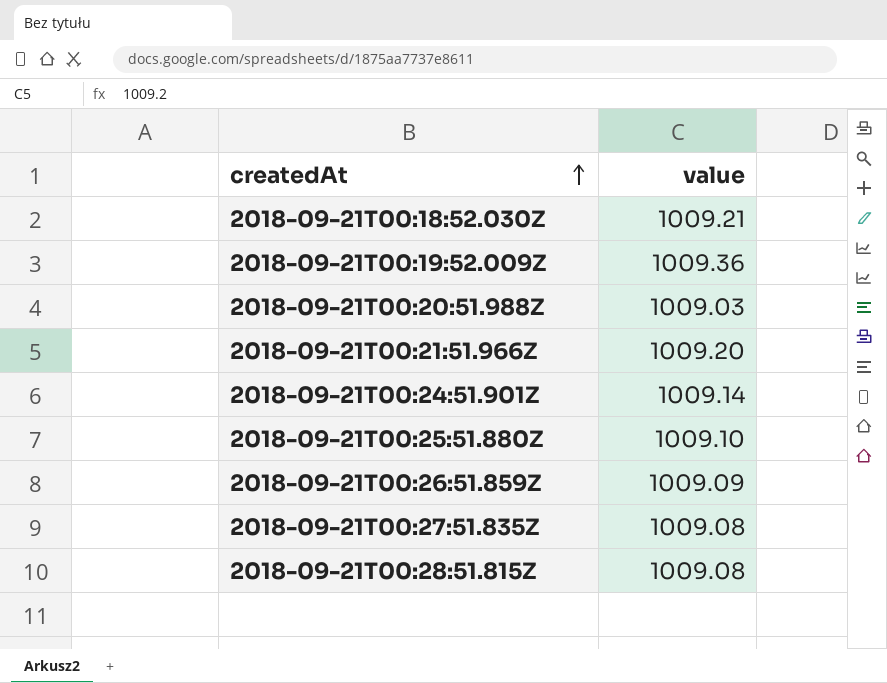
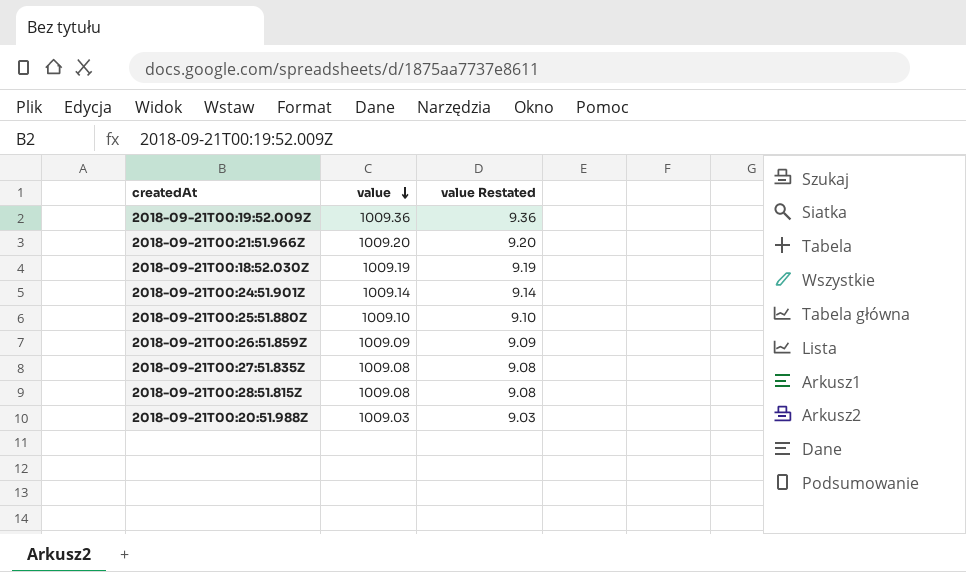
row order: createdAt ascending -> value descending
column value Restated | formula: none -> [value] - 1000
2018-09-21T00:18:52.030Z | value: 1009.21 -> 1009.19

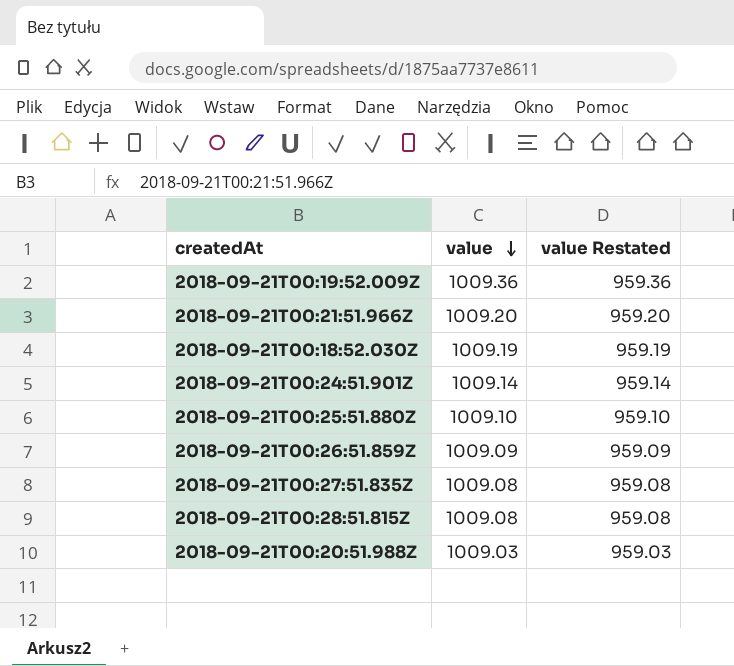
column value Restated | formula: [value] - 1000 -> [value] - 50

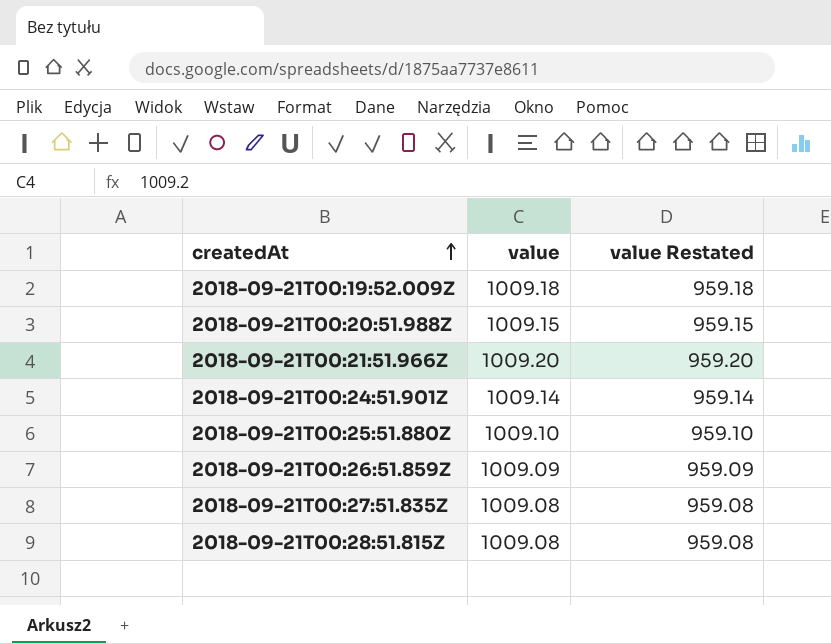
row order: value descending -> createdAt ascending
row 2018-09-21T00:18:52.030Z: 1009.19 | 959.19 -> none
2018-09-21T00:19:52.009Z | value: 1009.36 -> 1009.18
2018-09-21T00:19:52.009Z | value Restated: 959.36 -> 959.18
2018-09-21T00:20:51.988Z | value: 1009.03 -> 1009.15
2018-09-21T00:20:51.988Z | value Restated: 959.03 -> 959.15

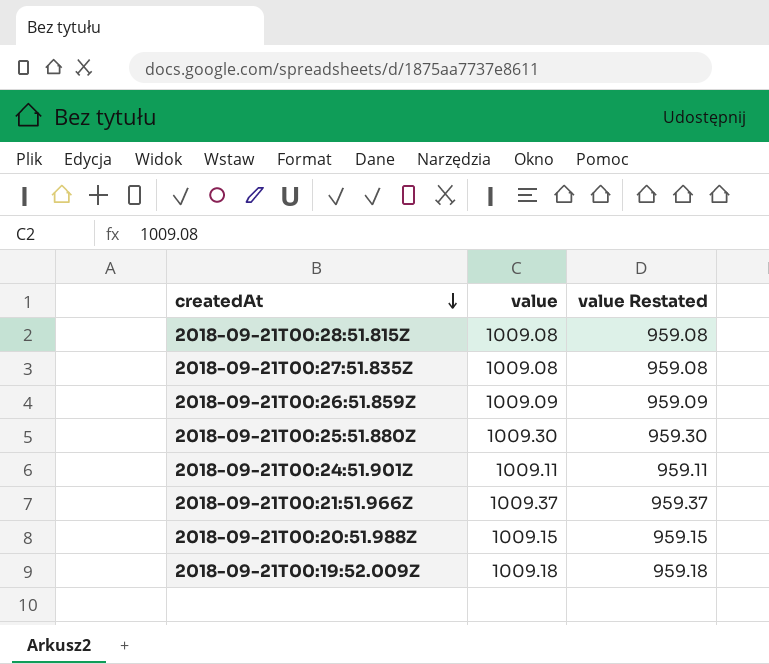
row order: createdAt ascending -> createdAt descending
2018-09-21T00:25:51.880Z | value: 1009.10 -> 1009.30
2018-09-21T00:25:51.880Z | value Restated: 959.10 -> 959.30
2018-09-21T00:24:51.901Z | value: 1009.14 -> 1009.11
2018-09-21T00:24:51.901Z | value Restated: 959.14 -> 959.11
2018-09-21T00:21:51.966Z | value: 1009.20 -> 1009.37
2018-09-21T00:21:51.966Z | value Restated: 959.20 -> 959.37

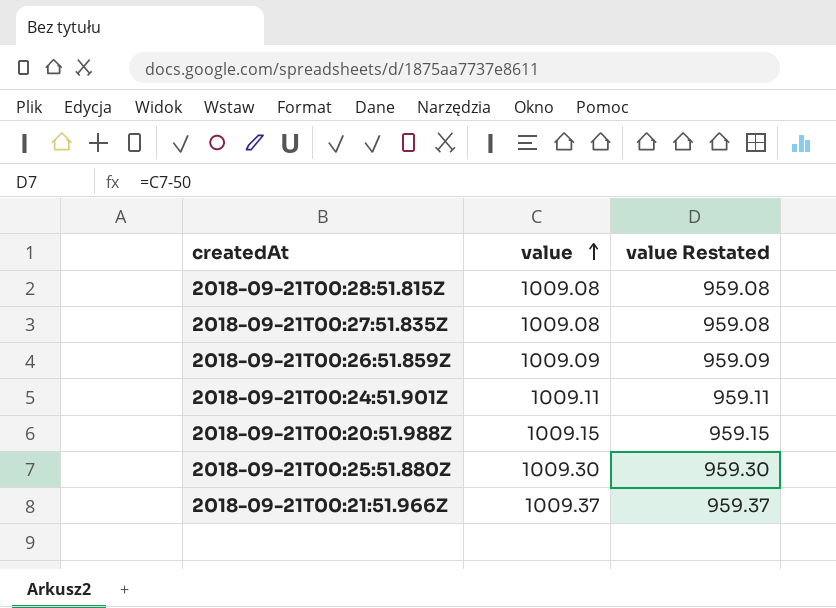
row order: createdAt descending -> value ascending
row 2018-09-21T00:19:52.009Z: 1009.18 | 959.18 -> none

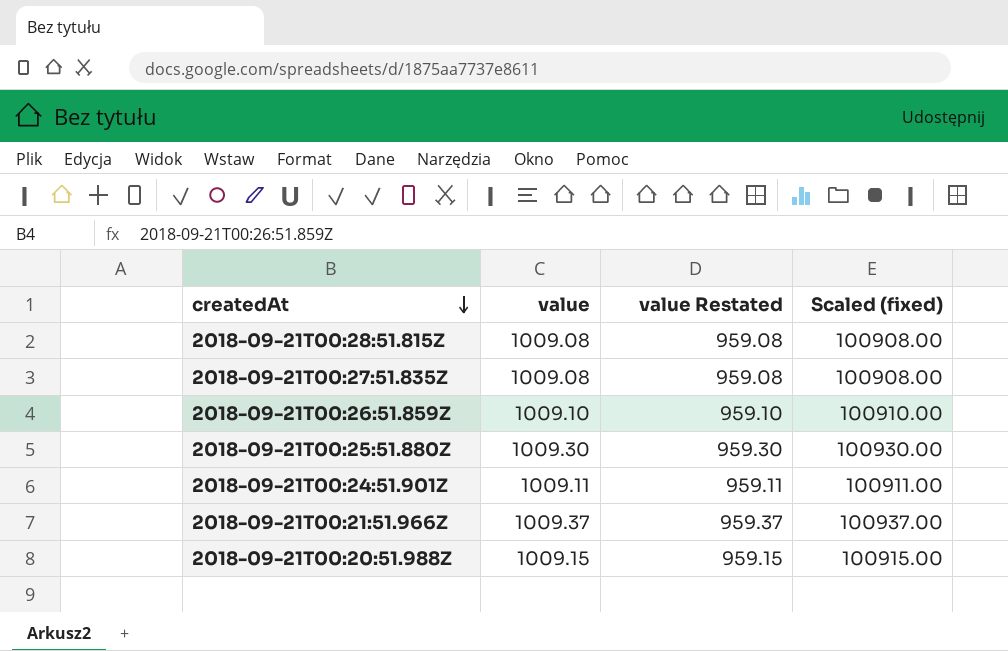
row order: value ascending -> createdAt descending
column Scaled (fixed) | formula: none -> [value] * 100
2018-09-21T00:26:51.859Z | value: 1009.09 -> 1009.10
2018-09-21T00:26:51.859Z | value Restated: 959.09 -> 959.10

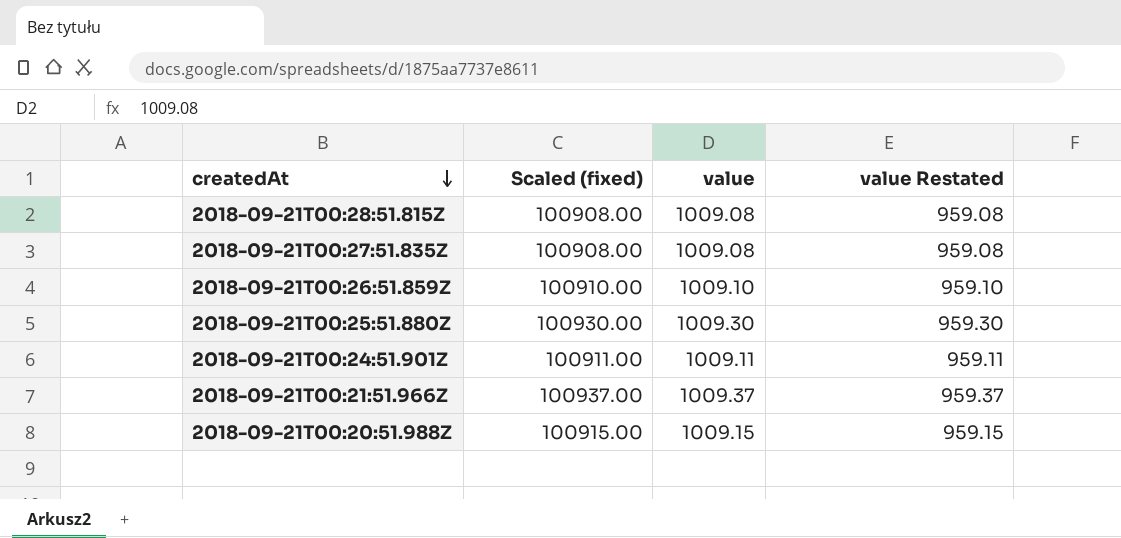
column Scaled (fixed) | position: 4 -> 2

